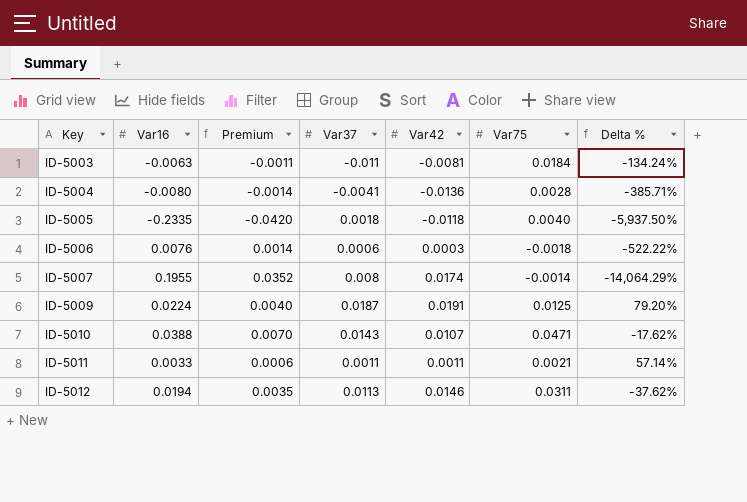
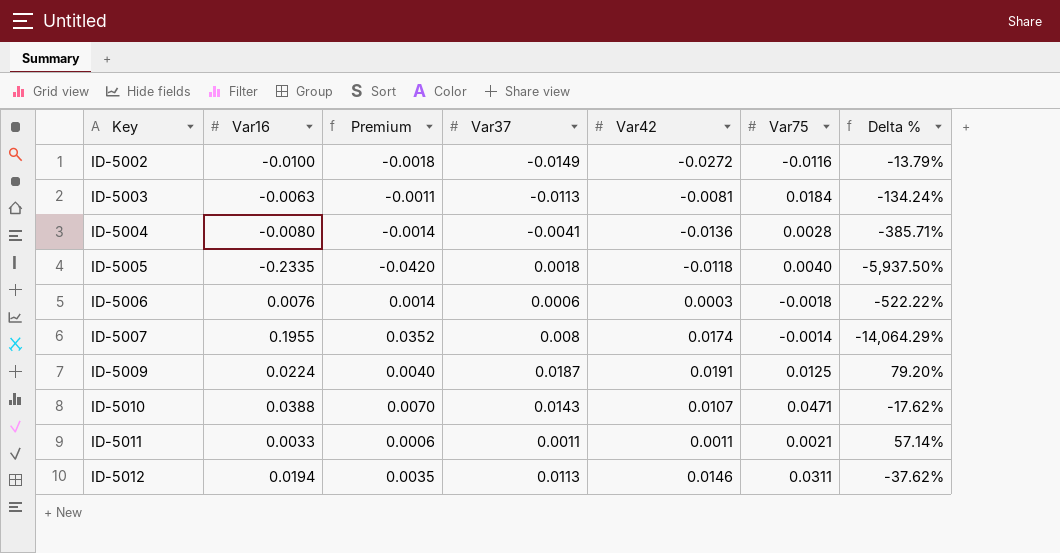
row ID-5002: none -> -0.0100 | -0.0018 | -0.0149 | -0.0272 | -0.0116 | -13.79%
ID-5003 | Var37: -0.011 -> -0.0113

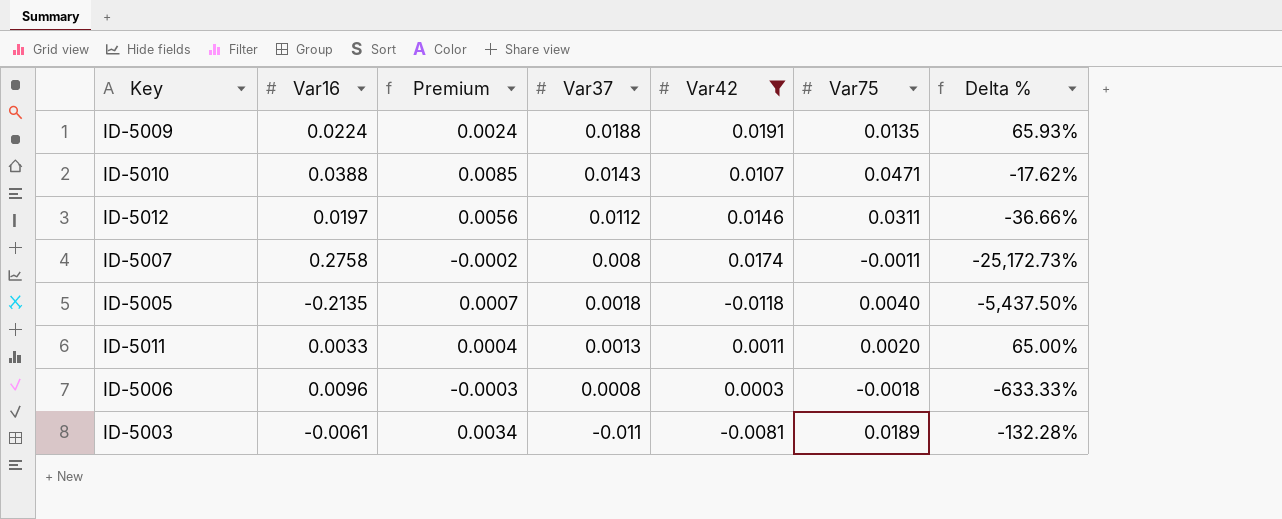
filter: none -> Var42 >= -0.0118
row order: Key ascending -> Var37 descending
column Premium | formula: [Var16] * 0.18 -> [Var75] * 0.18
ID-5009 | Var37: 0.0187 -> 0.0188
ID-5009 | Var75: 0.0125 -> 0.0135
ID-5009 | Delta %: 79.20% -> 65.93%
ID-5012 | Var16: 0.0194 -> 0.0197
ID-5012 | Var37: 0.0113 -> 0.0112
ID-5012 | Delta %: -37.62% -> -36.66%
ID-5007 | Var16: 0.1955 -> 0.2758
ID-5007 | Var75: -0.0014 -> -0.0011
ID-5007 | Delta %: -14,064.29% -> -25,172.73%
ID-5005 | Var16: -0.2335 -> -0.2135
ID-5005 | Delta %: -5,937.50% -> -5,437.50%
ID-5011 | Var37: 0.0011 -> 0.0013
ID-5011 | Var75: 0.0021 -> 0.0020
ID-5011 | Delta %: 57.14% -> 65.00%
ID-5006 | Var16: 0.0076 -> 0.0096
ID-5006 | Var37: 0.0006 -> 0.0008
ID-5006 | Delta %: -522.22% -> -633.33%
ID-5003 | Var16: -0.0063 -> -0.0061
ID-5003 | Var37: -0.0113 -> -0.011
ID-5003 | Var75: 0.0184 -> 0.0189
ID-5003 | Delta %: -134.24% -> -132.28%

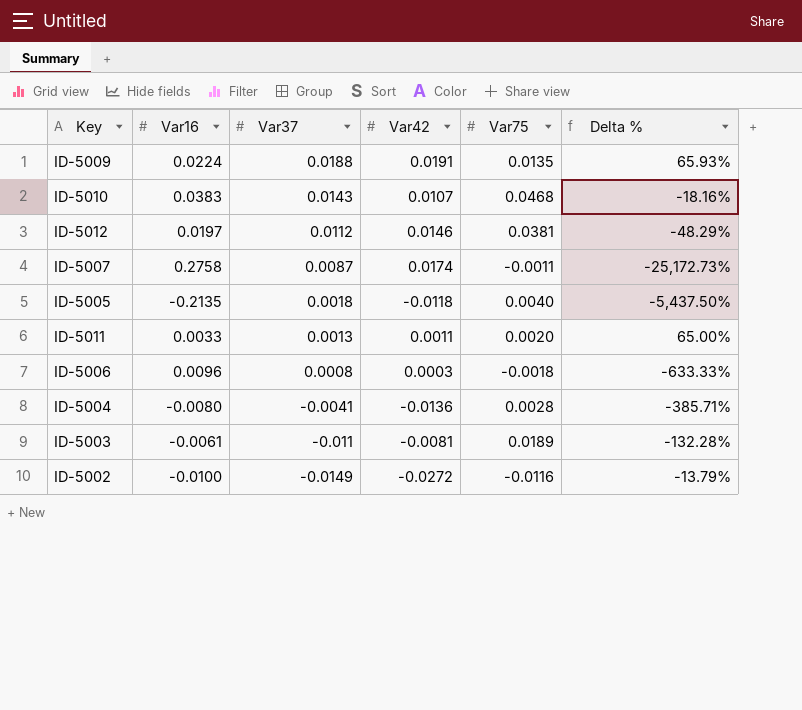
filter: Var42 >= -0.0118 -> none
column Premium | formula: [Var75] * 0.18 -> none
ID-5010 | Var16: 0.0388 -> 0.0383
ID-5010 | Var75: 0.0471 -> 0.0468
ID-5010 | Delta %: -17.62% -> -18.16%
ID-5012 | Var75: 0.0311 -> 0.0381
ID-5012 | Delta %: -36.66% -> -48.29%
ID-5007 | Var37: 0.008 -> 0.0087

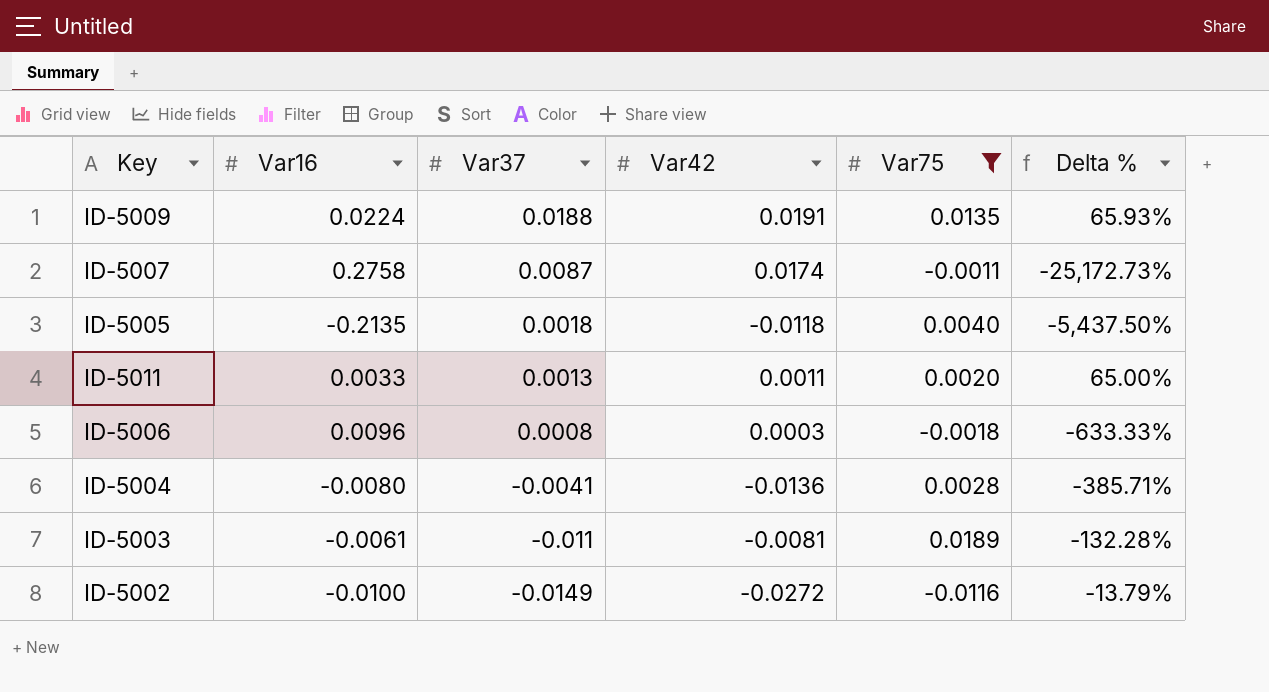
filter: none -> Var75 <= 0.0189

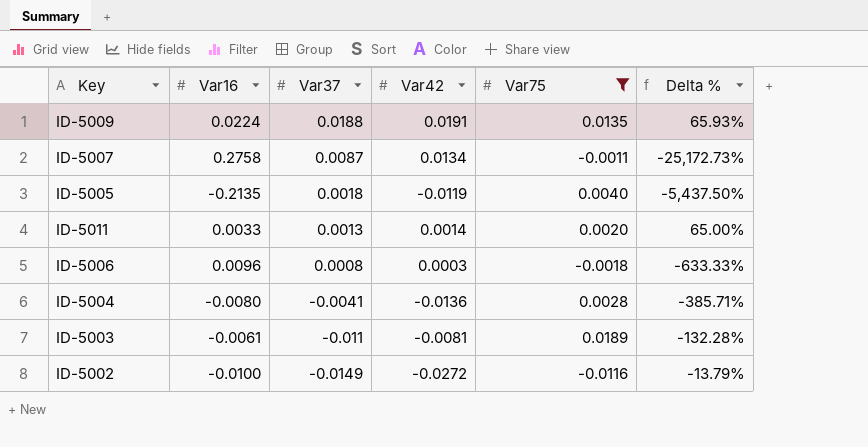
ID-5007 | Var42: 0.0174 -> 0.0134
ID-5005 | Var42: -0.0118 -> -0.0119
ID-5011 | Var42: 0.0011 -> 0.0014

